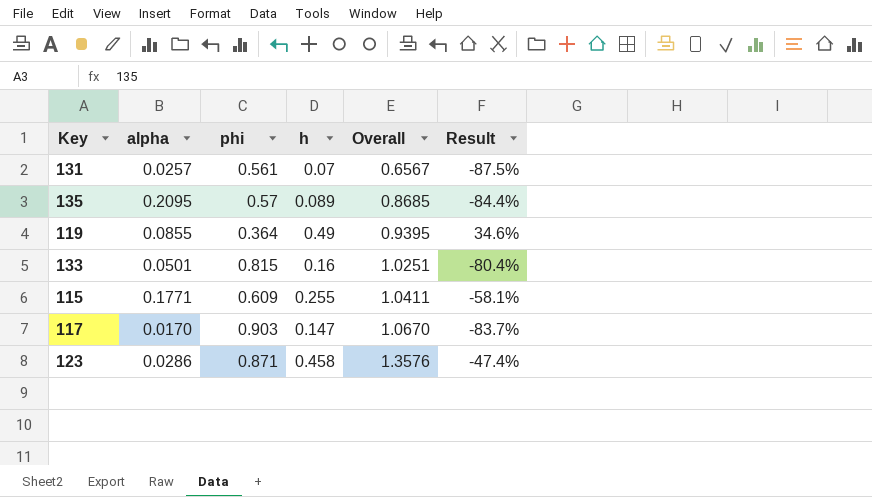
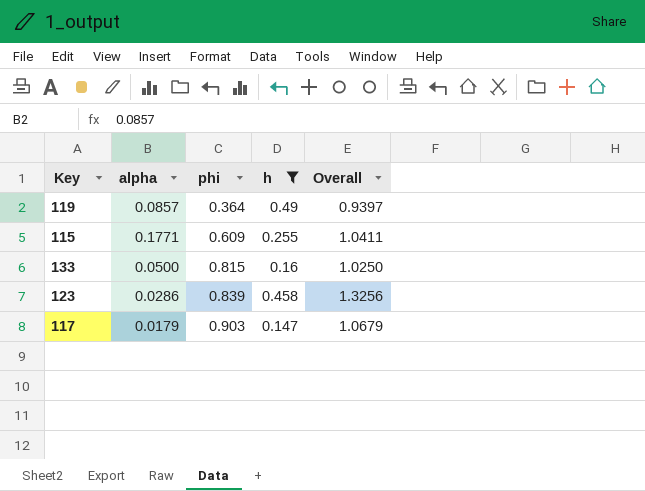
filter: none -> h >= 0.147
row order: Overall ascending -> phi ascending
column Result | formula: ([h] - [phi]) / [phi] -> none
119 | alpha: 0.0855 -> 0.0857
119 | Overall: 0.9395 -> 0.9397
133 | alpha: 0.0501 -> 0.0500
133 | Overall: 1.0251 -> 1.0250
123 | phi: 0.871 -> 0.839
123 | Overall: 1.3576 -> 1.3256
117 | alpha: 0.0170 -> 0.0179
117 | Overall: 1.0670 -> 1.0679

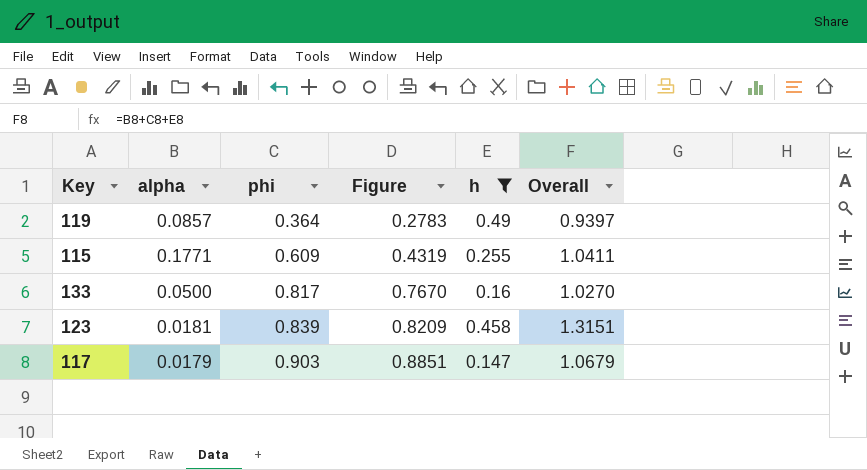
column Figure | formula: none -> [phi] - [alpha]
133 | phi: 0.815 -> 0.817
133 | Overall: 1.0250 -> 1.0270
123 | alpha: 0.0286 -> 0.0181
123 | Overall: 1.3256 -> 1.3151

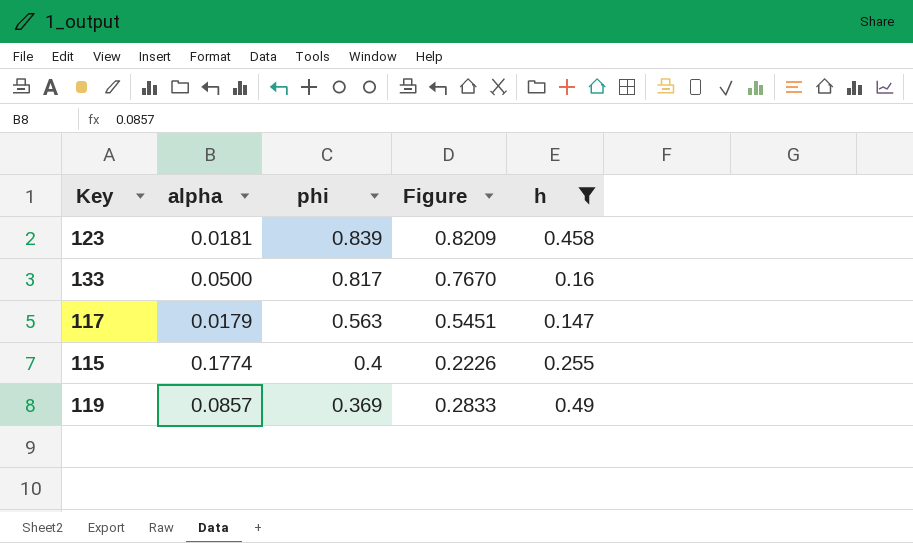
row order: phi ascending -> phi descending
column Overall | formula: [alpha] + [phi] + [h] -> none
117 | phi: 0.903 -> 0.563
117 | Figure: 0.8851 -> 0.5451
115 | alpha: 0.1771 -> 0.1774
115 | phi: 0.609 -> 0.4
115 | Figure: 0.4319 -> 0.2226
119 | phi: 0.364 -> 0.369
119 | Figure: 0.2783 -> 0.2833

